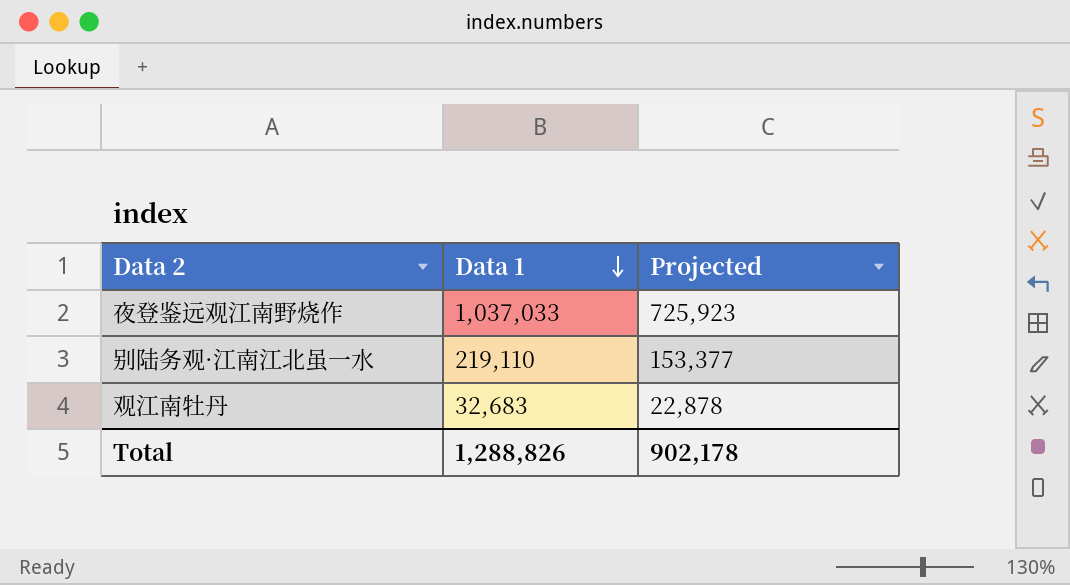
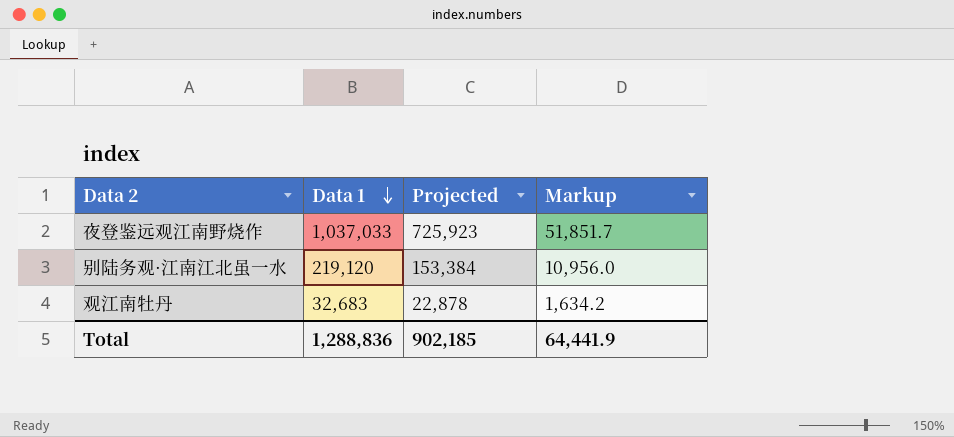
column Markup | formula: none -> [Data 1] * 0.05
别陆务观·江南江北虽一水 | Data 1: 219,110 -> 219,120
别陆务观·江南江北虽一水 | Projected: 153,377 -> 153,384
Total | Data 1: 1,288,826 -> 1,288,836
Total | Projected: 902,178 -> 902,185

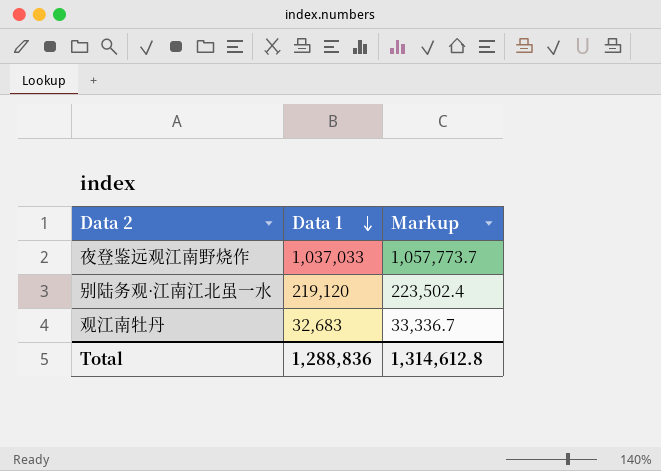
column Projected | formula: [Data 1] * 0.7 -> none
column Markup | formula: [Data 1] * 0.05 -> [Data 1] * 1.02
Total | Markup: 64,441.9 -> 1,314,612.8

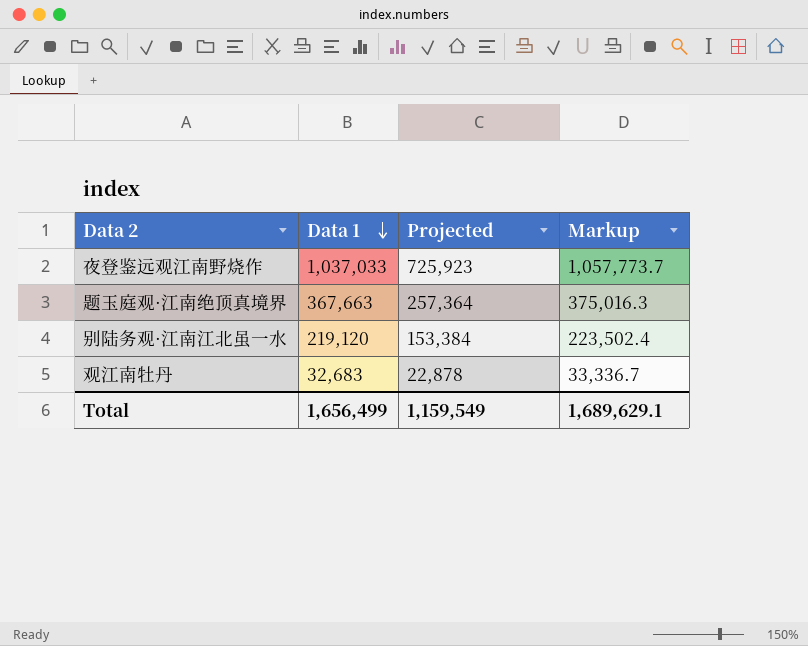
column Projected | formula: none -> [Data 1] * 0.7
row 题玉庭观·江南绝顶真境界: none -> 367,663 | 257,364 | 375,016.3
Total | Data 1: 1,288,836 -> 1,656,499
Total | Markup: 1,314,612.8 -> 1,689,629.1

